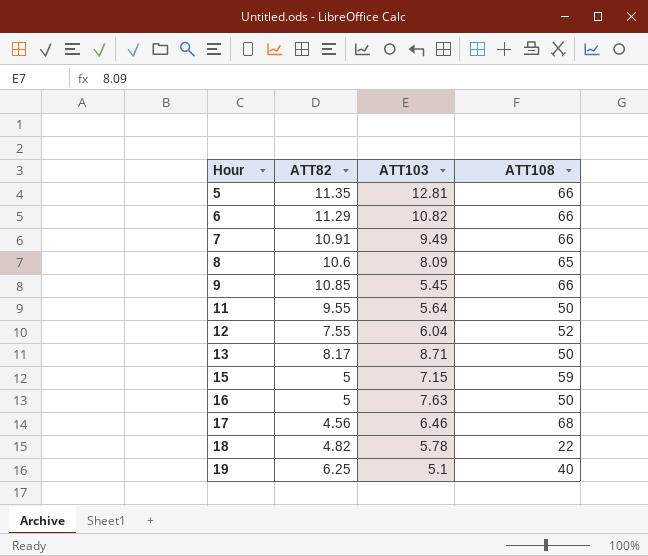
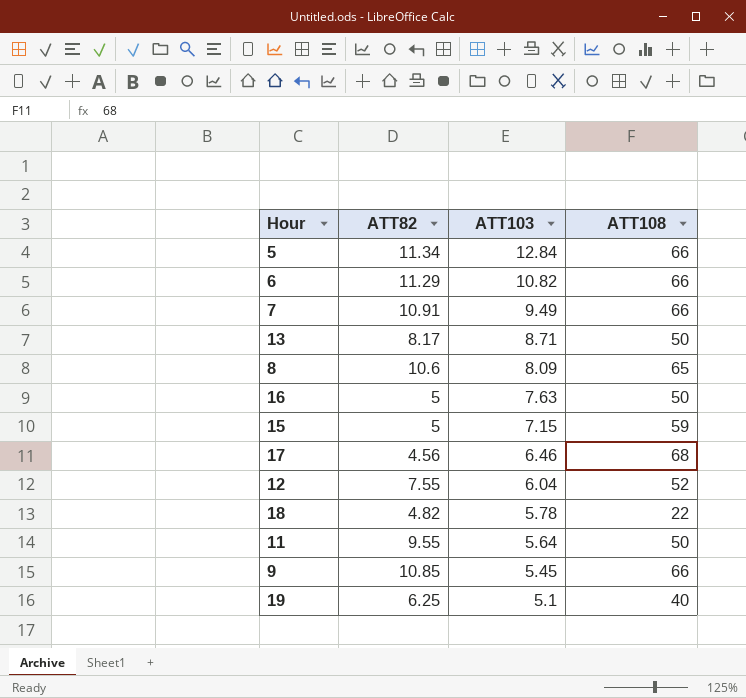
row order: Hour ascending -> ATT103 descending
5 | ATT82: 11.35 -> 11.34
5 | ATT103: 12.81 -> 12.84

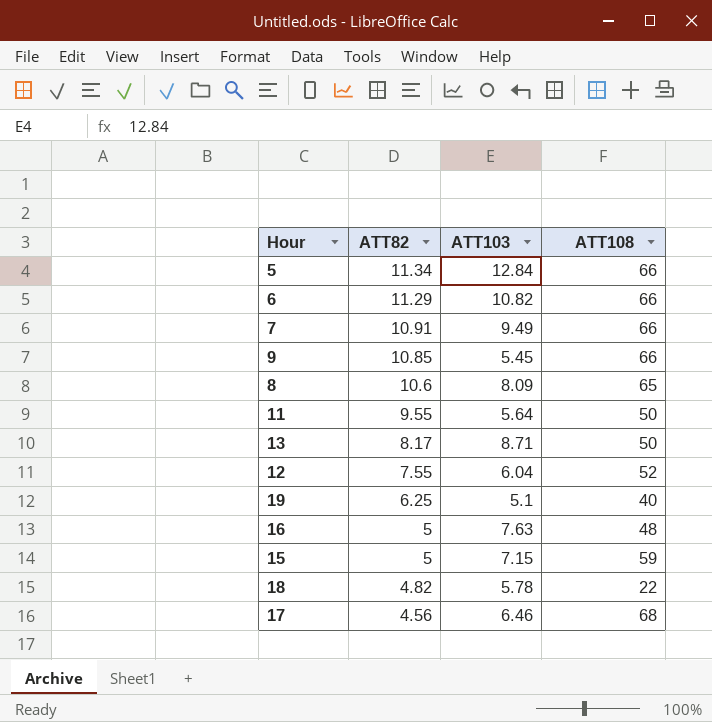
row order: ATT103 descending -> ATT82 descending
16 | ATT108: 50 -> 48

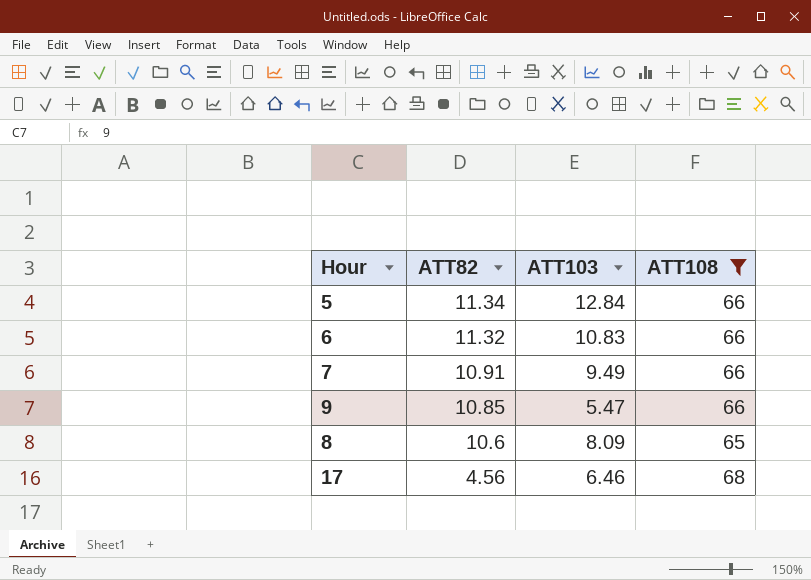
filter: none -> ATT108 >= 65
6 | ATT82: 11.29 -> 11.32
6 | ATT103: 10.82 -> 10.83
9 | ATT103: 5.45 -> 5.47

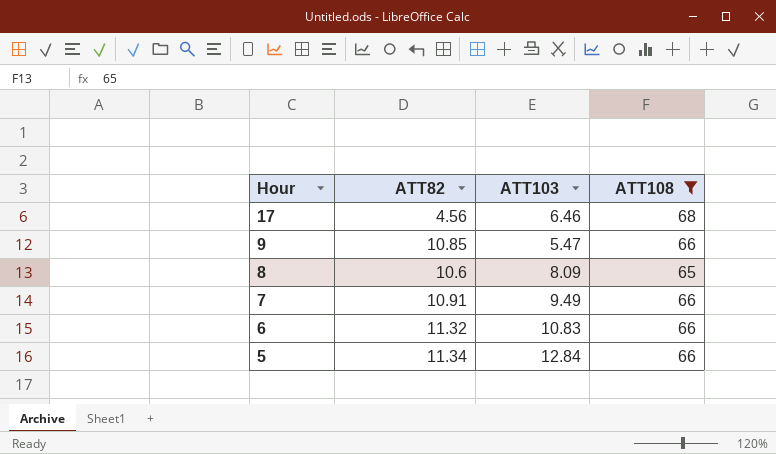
row order: ATT82 descending -> Hour descending

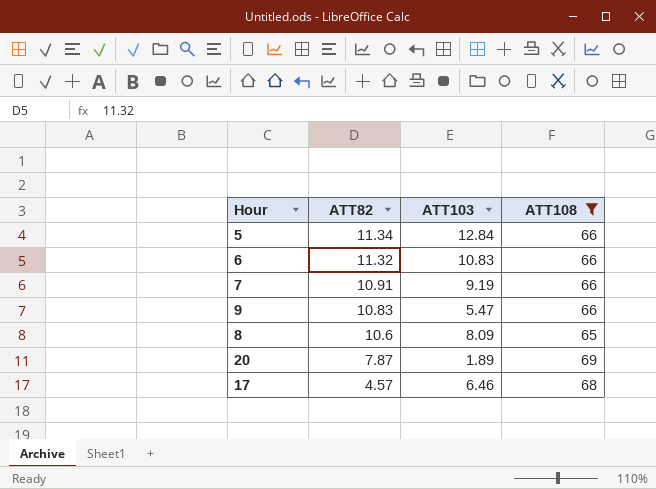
row order: Hour descending -> ATT82 descending
7 | ATT103: 9.49 -> 9.19
9 | ATT82: 10.85 -> 10.83
row 20: none -> 7.87 | 1.89 | 69
17 | ATT82: 4.56 -> 4.57

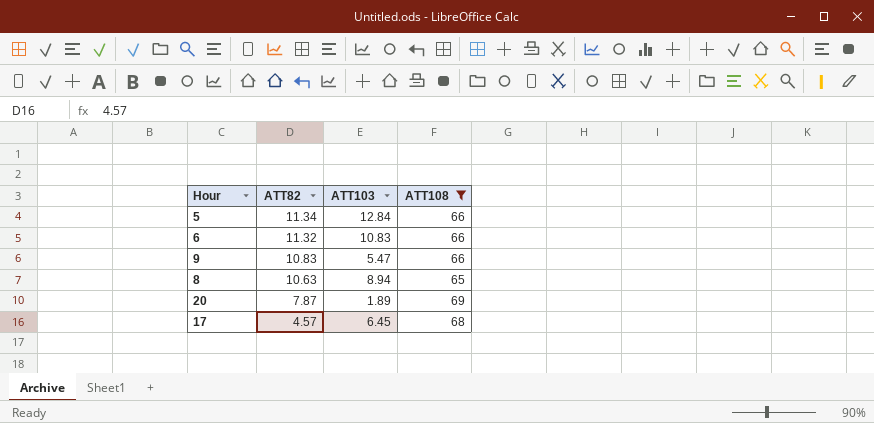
row 7: 10.91 | 9.19 | 66 -> none
8 | ATT82: 10.6 -> 10.63
8 | ATT103: 8.09 -> 8.94
17 | ATT103: 6.46 -> 6.45

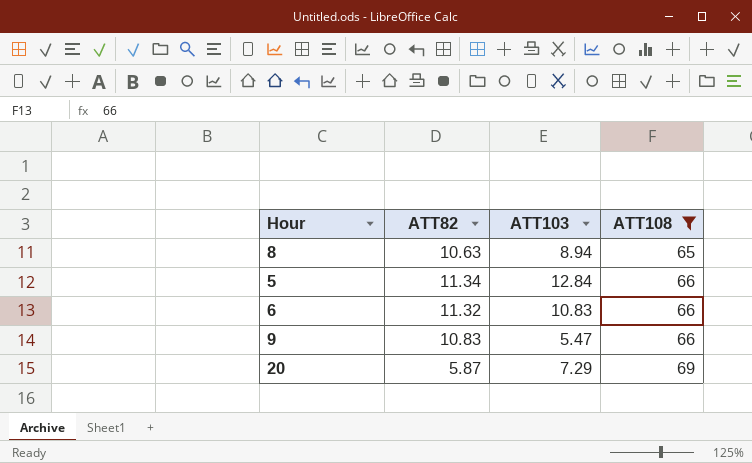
row order: ATT82 descending -> ATT108 ascending
row 17: 4.57 | 6.45 | 68 -> none
20 | ATT82: 7.87 -> 5.87
20 | ATT103: 1.89 -> 7.29

